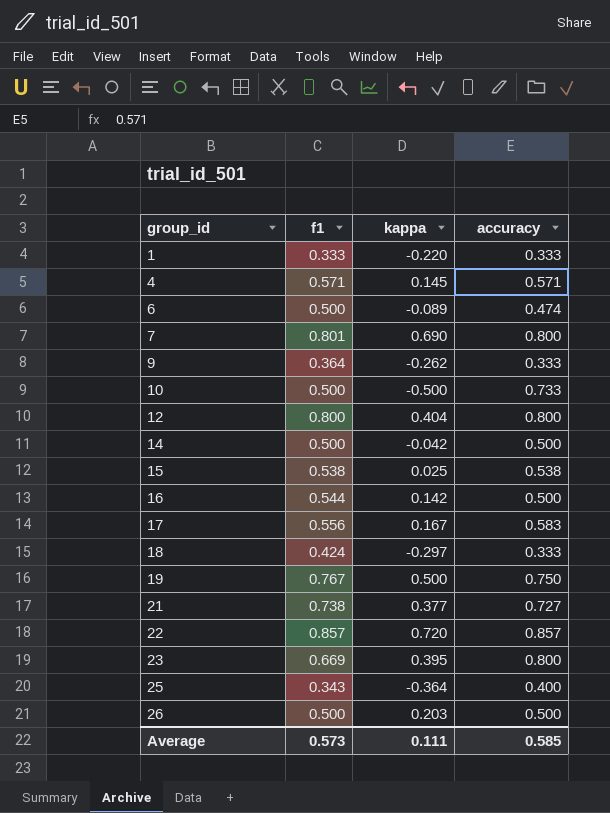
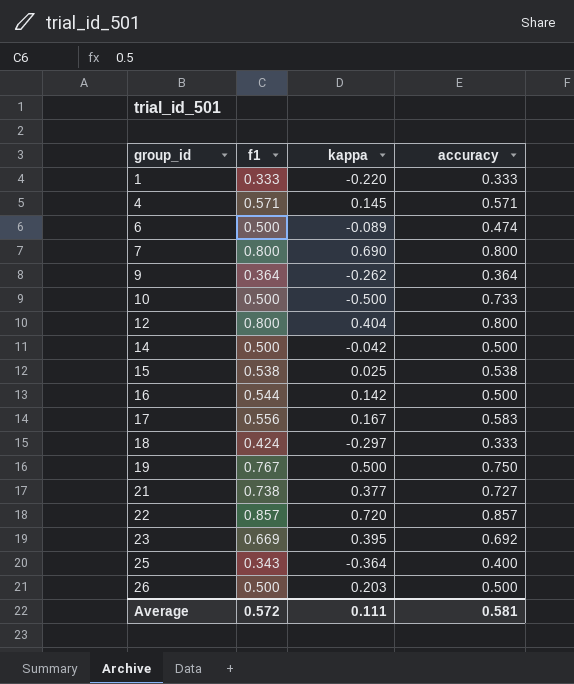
7 | f1: 0.801 -> 0.800
9 | accuracy: 0.333 -> 0.364
23 | accuracy: 0.800 -> 0.692
Average | f1: 0.573 -> 0.572
Average | accuracy: 0.585 -> 0.581

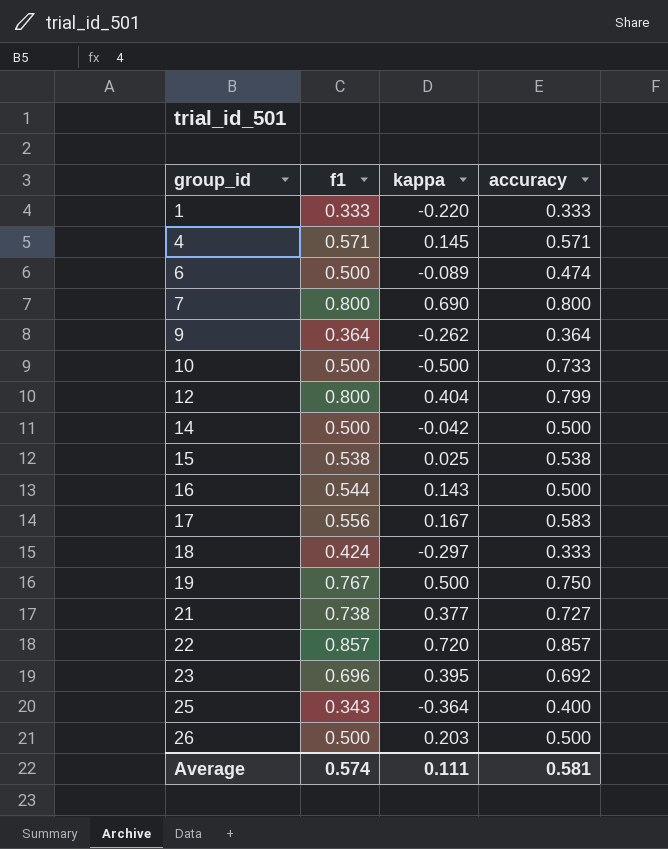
12 | accuracy: 0.800 -> 0.799
16 | kappa: 0.142 -> 0.143
23 | f1: 0.669 -> 0.696
Average | f1: 0.572 -> 0.574

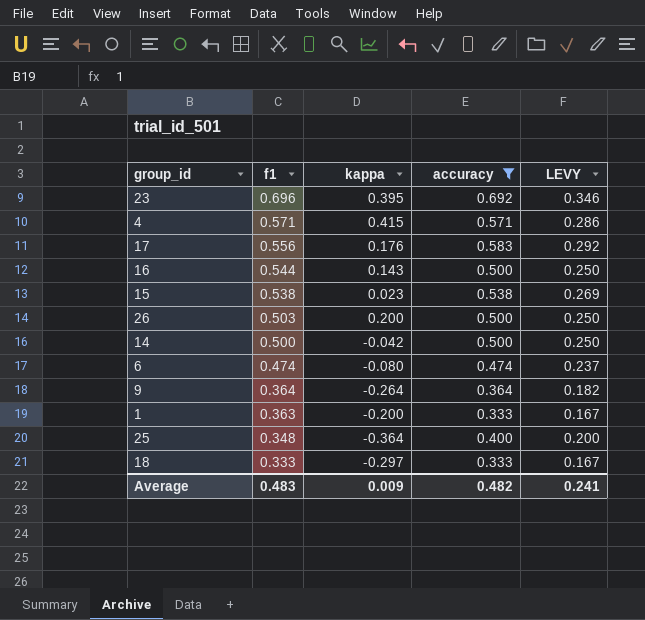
filter: none -> accuracy <= 0.692
row order: group_id ascending -> f1 descending
column LEVY | formula: none -> [accuracy] * 0.5
4 | kappa: 0.145 -> 0.415
17 | kappa: 0.167 -> 0.176
15 | kappa: 0.025 -> 0.023
26 | f1: 0.500 -> 0.503
26 | kappa: 0.203 -> 0.200
6 | f1: 0.500 -> 0.474
6 | kappa: -0.089 -> -0.080
9 | kappa: -0.262 -> -0.264
1 | f1: 0.333 -> 0.363
1 | kappa: -0.220 -> -0.200
25 | f1: 0.343 -> 0.348
18 | f1: 0.424 -> 0.333
Average | f1: 0.574 -> 0.483
Average | kappa: 0.111 -> 0.009
Average | accuracy: 0.581 -> 0.482

